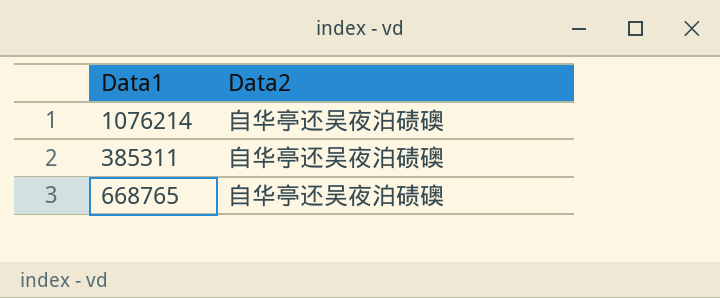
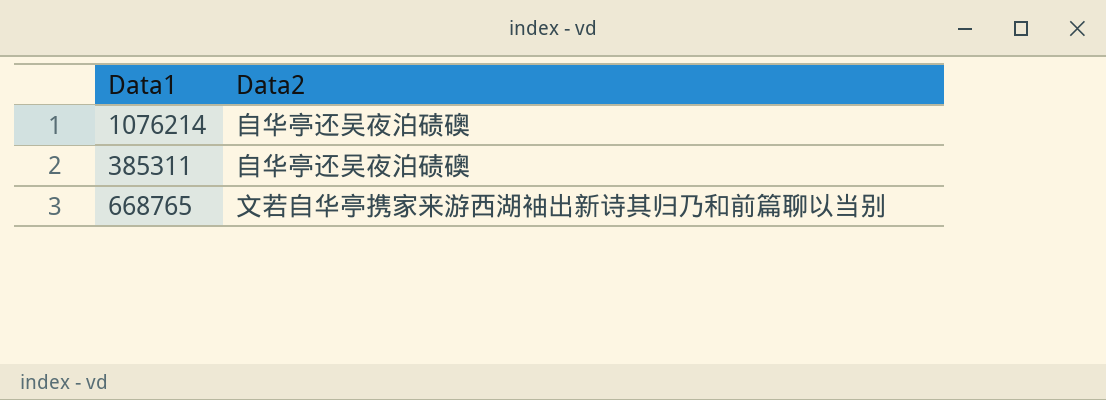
668765 | Data2: 自华亭还吴夜泊碛礇 -> 文若自华亭携家来游西湖袖出新诗其归乃和前篇聊以当别

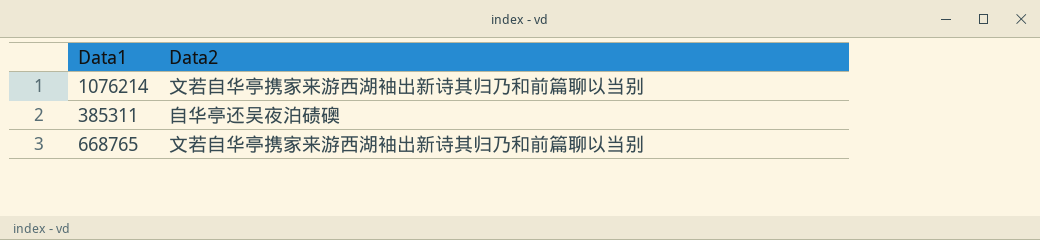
1076214 | Data2: 自华亭还吴夜泊碛礇 -> 文若自华亭携家来游西湖袖出新诗其归乃和前篇聊以当别

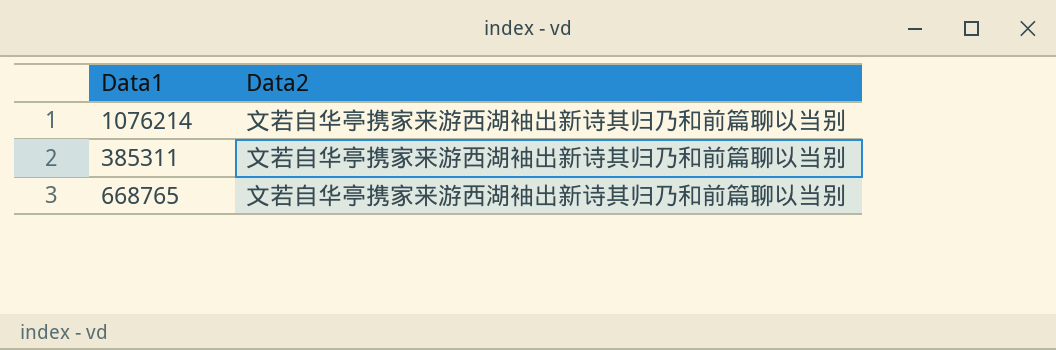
385311 | Data2: 自华亭还吴夜泊碛礇 -> 文若自华亭携家来游西湖袖出新诗其归乃和前篇聊以当别

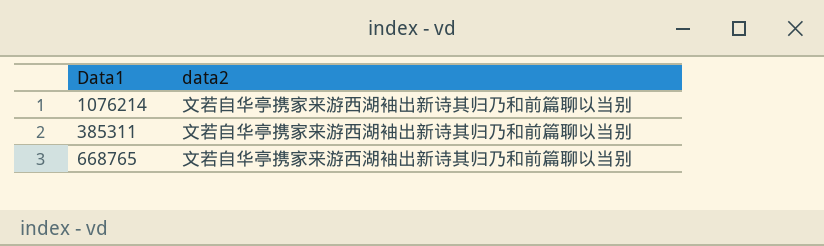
column name: Data2 -> data2

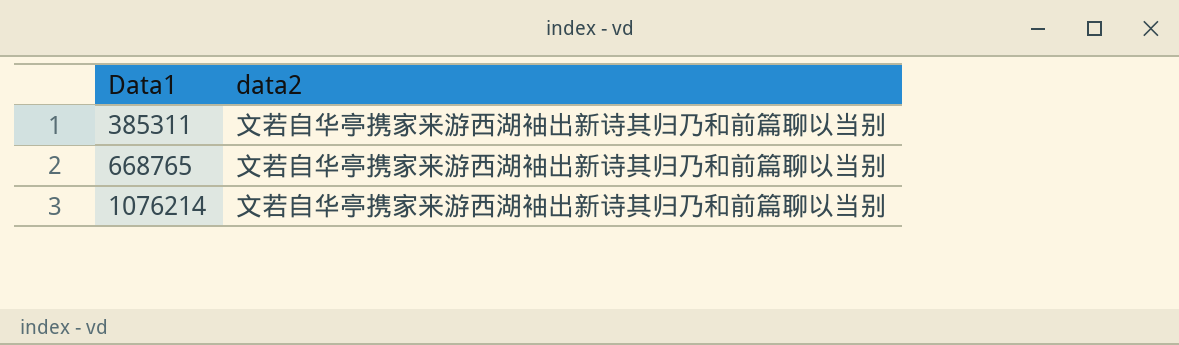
row order: none -> Data1 ascending

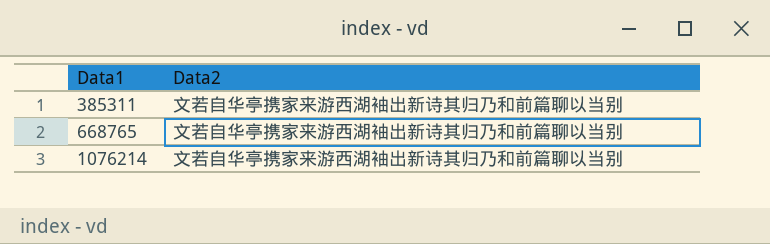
column name: data2 -> Data2

